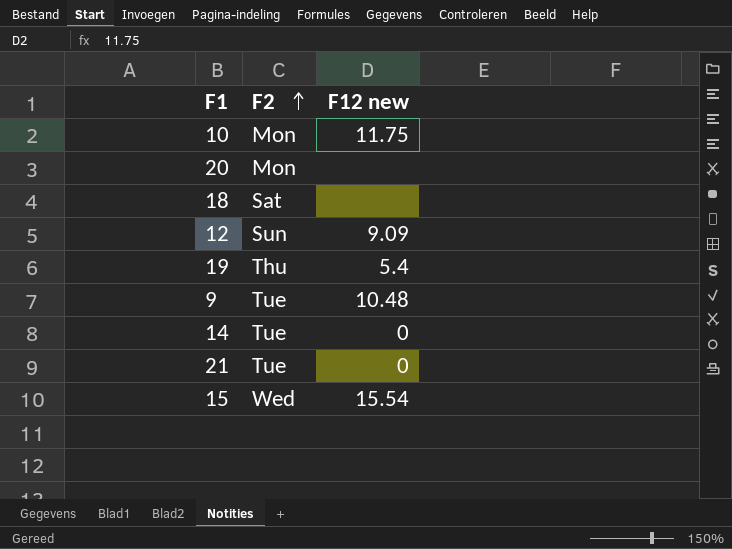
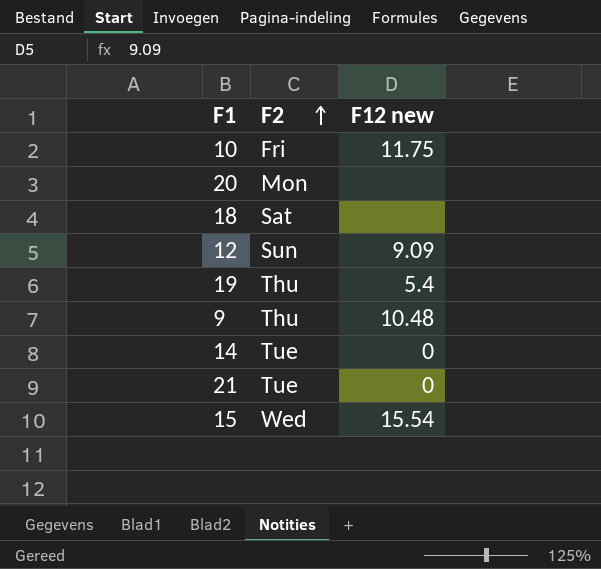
10 | F2: Mon -> Fri
9 | F2: Tue -> Thu

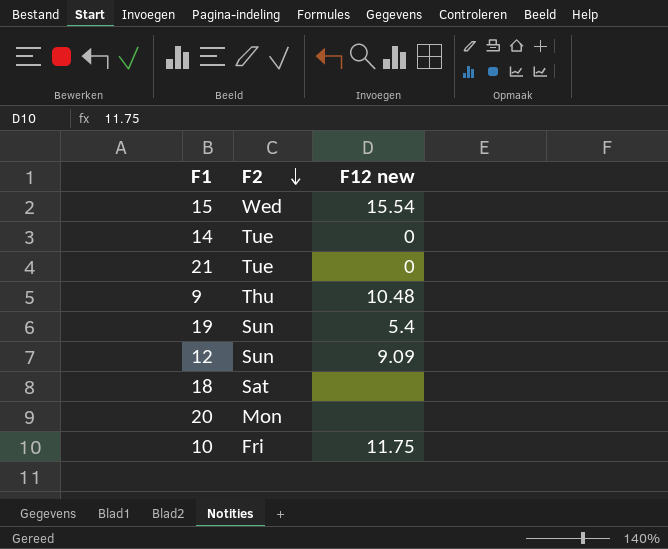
row order: F2 ascending -> F2 descending
19 | F2: Thu -> Sun

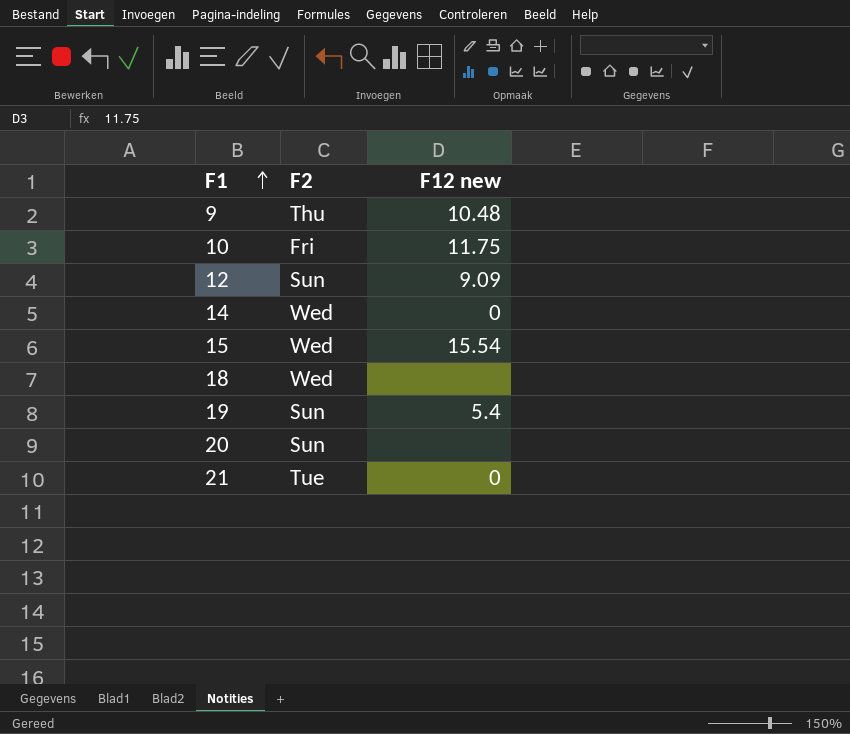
row order: F2 descending -> F1 ascending
14 | F2: Tue -> Wed
18 | F2: Sat -> Wed
20 | F2: Mon -> Sun

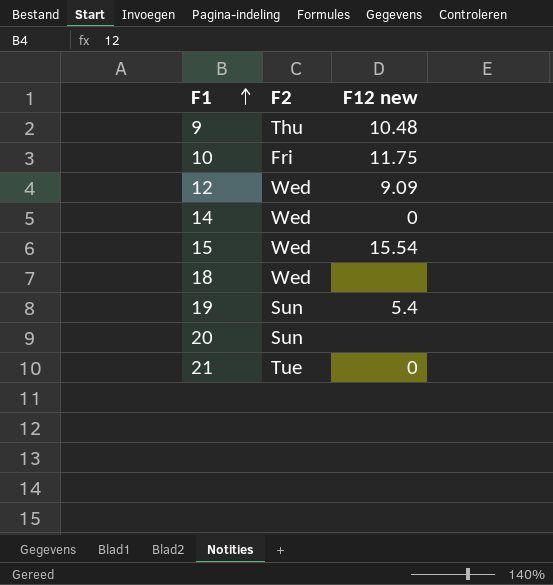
12 | F2: Sun -> Wed

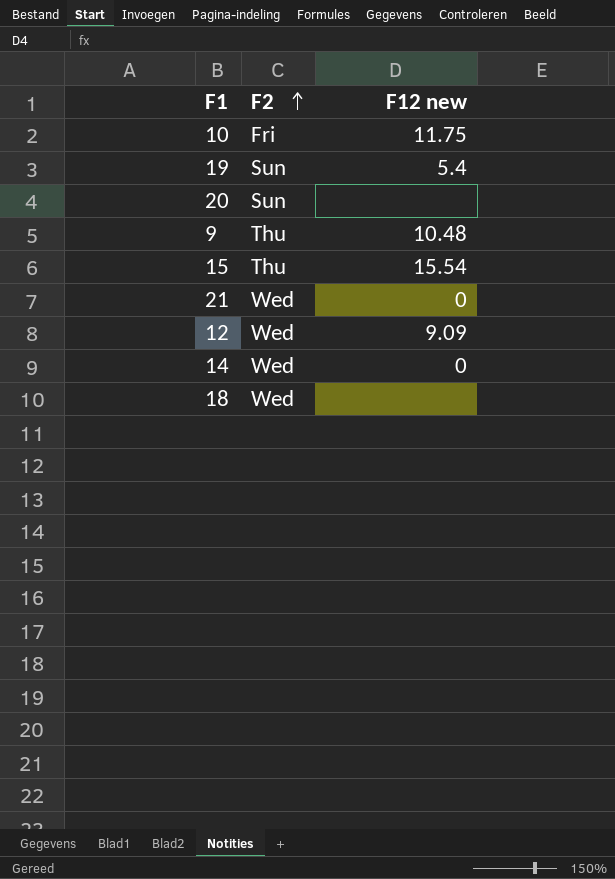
row order: F1 ascending -> F2 ascending
15 | F2: Wed -> Thu
21 | F2: Tue -> Wed

